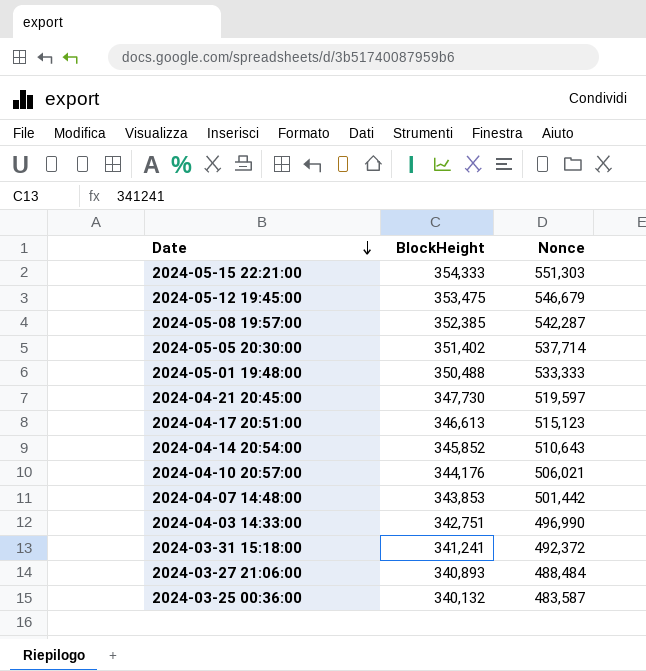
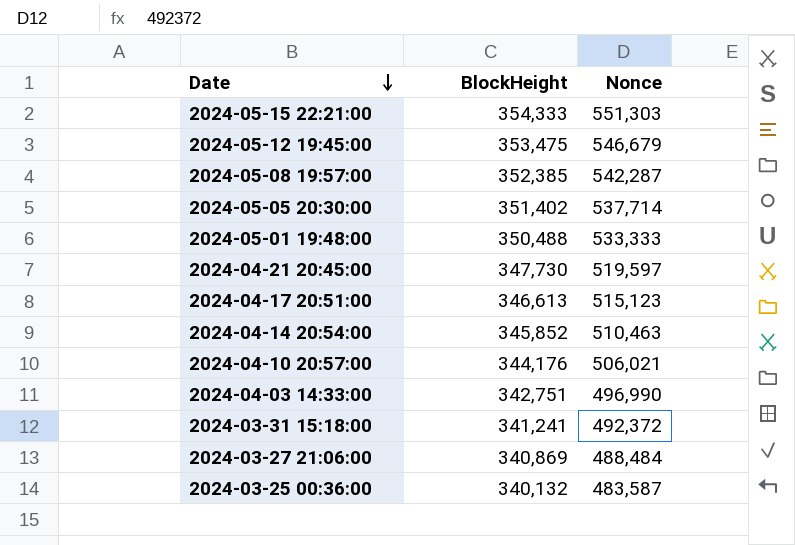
row 2024-04-07 14:48:00: 343,853 | 501,442 -> none
2024-04-14 20:54:00 | Nonce: 510,643 -> 510,463
2024-03-27 21:06:00 | BlockHeight: 340,893 -> 340,869

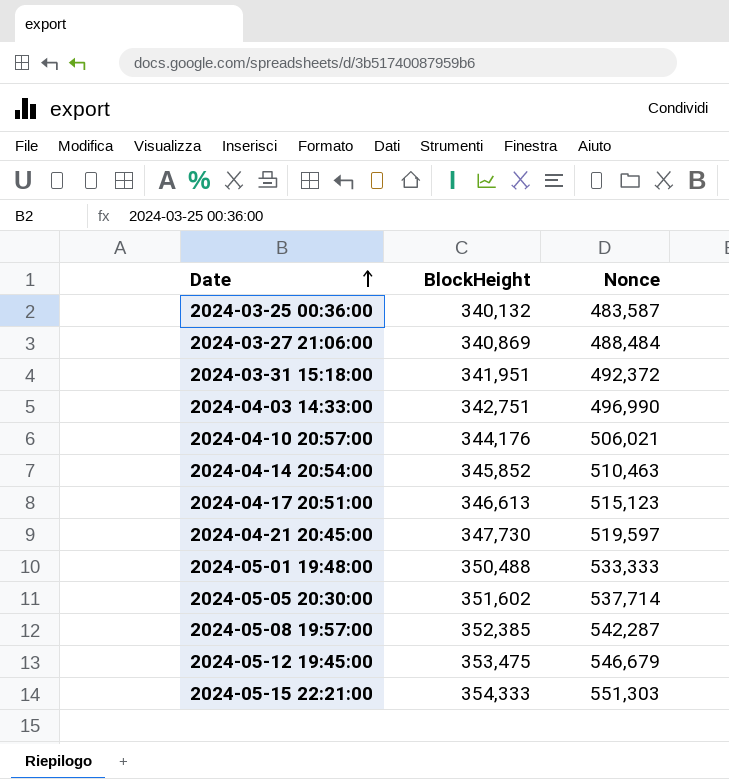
row order: Date descending -> Date ascending
2024-03-31 15:18:00 | BlockHeight: 341,241 -> 341,951
2024-05-05 20:30:00 | BlockHeight: 351,402 -> 351,602

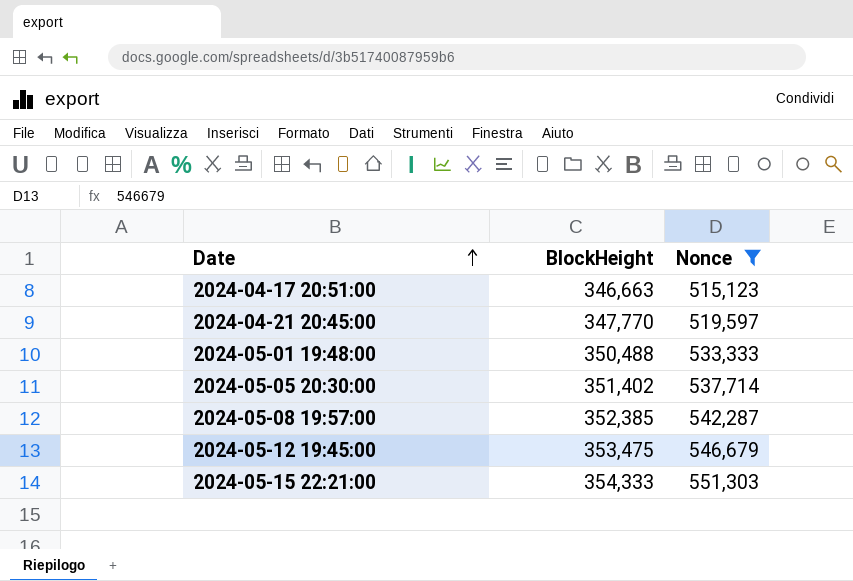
filter: none -> Nonce >= 515,123
2024-04-17 20:51:00 | BlockHeight: 346,613 -> 346,663
2024-04-21 20:45:00 | BlockHeight: 347,730 -> 347,770
2024-05-05 20:30:00 | BlockHeight: 351,602 -> 351,402

